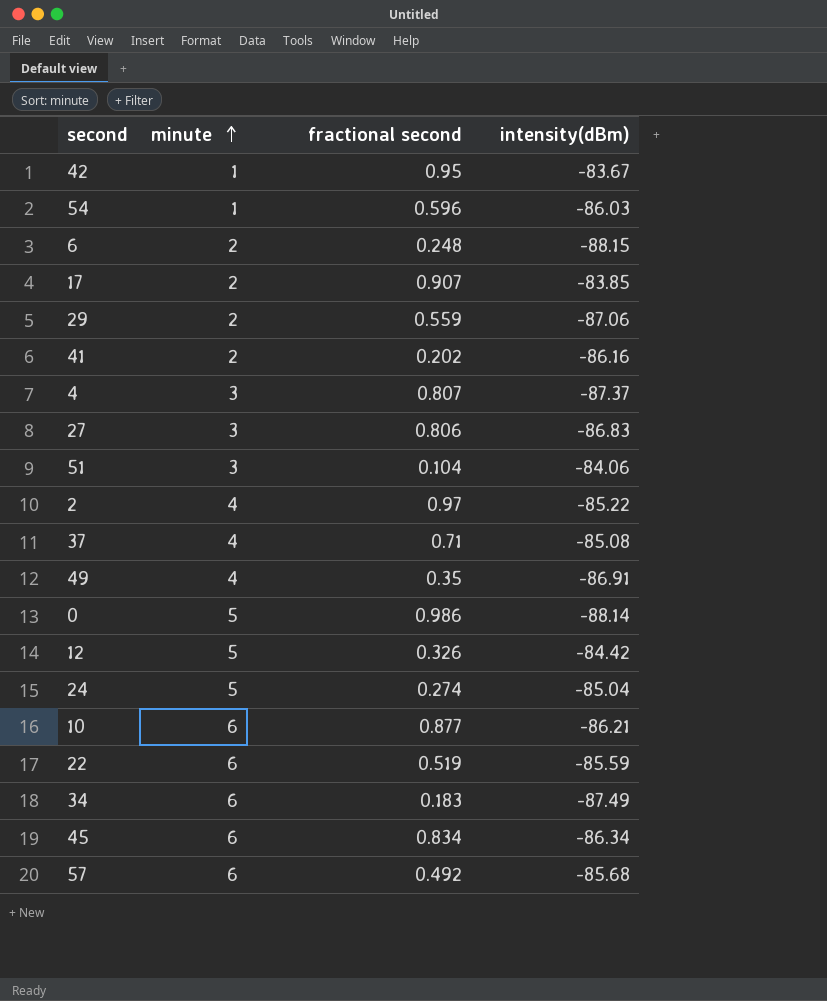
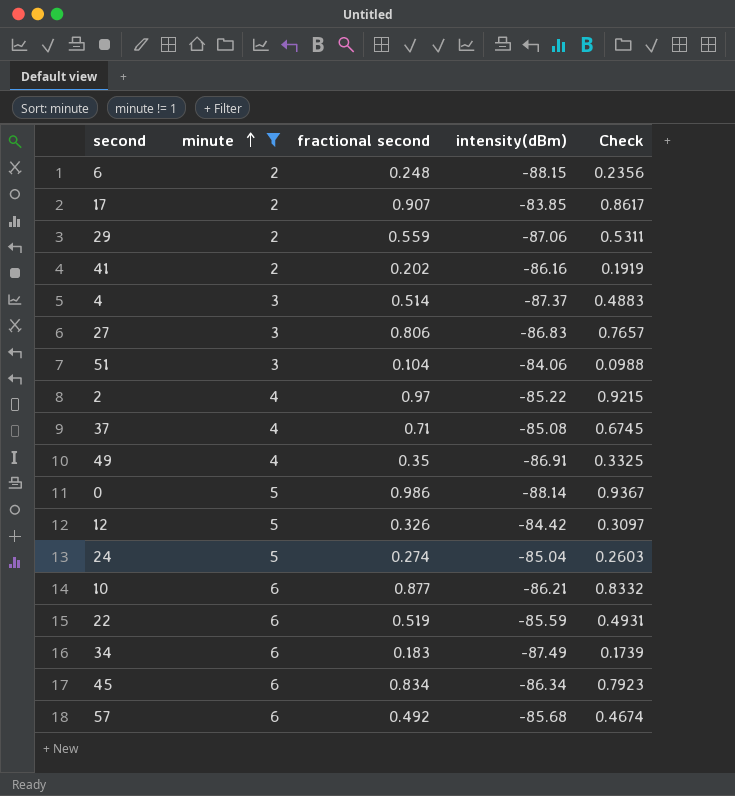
filter: none -> minute != 1
column Check | formula: none -> [fractional second] * 0.95
4 | fractional second: 0.807 -> 0.514

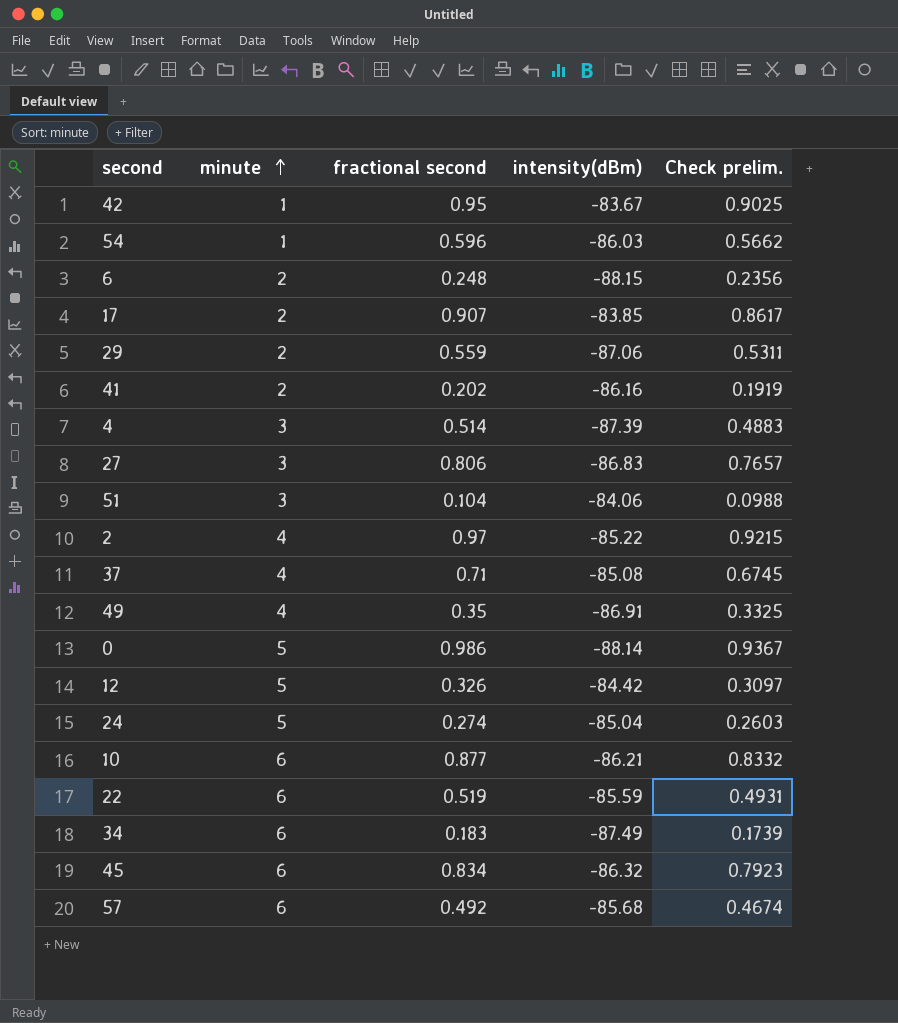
filter: minute != 1 -> none
column name: Check -> Check prelim.
4 | intensity(dBm): -87.37 -> -87.39
45 | intensity(dBm): -86.34 -> -86.32

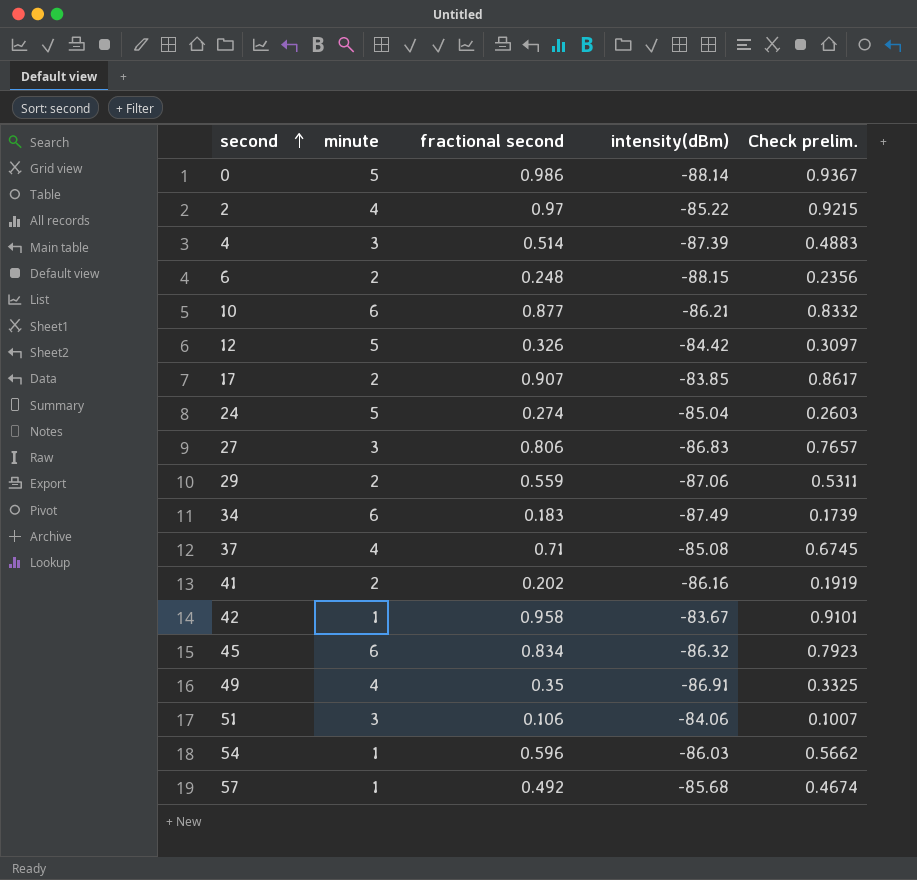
row order: minute ascending -> second ascending
row 22: 6 | 0.519 | -85.59 | 0.4931 -> none
42 | fractional second: 0.95 -> 0.958
42 | Check prelim.: 0.9025 -> 0.9101
51 | fractional second: 0.104 -> 0.106
51 | Check prelim.: 0.0988 -> 0.1007
57 | minute: 6 -> 1

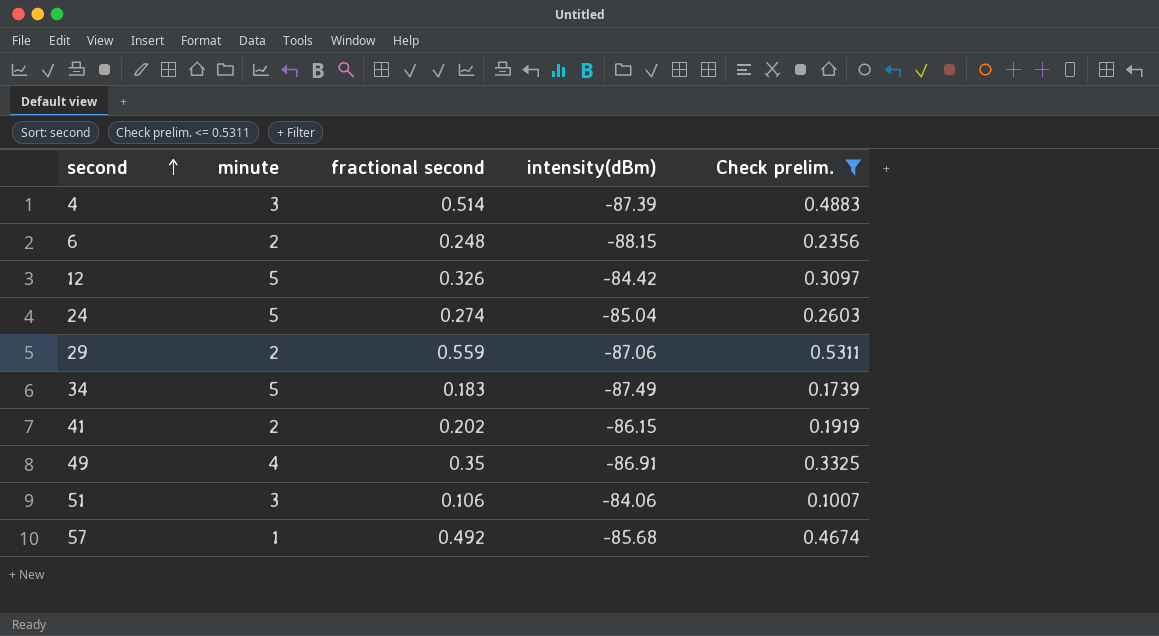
filter: none -> Check prelim. <= 0.5311
34 | minute: 6 -> 5
41 | intensity(dBm): -86.16 -> -86.15

